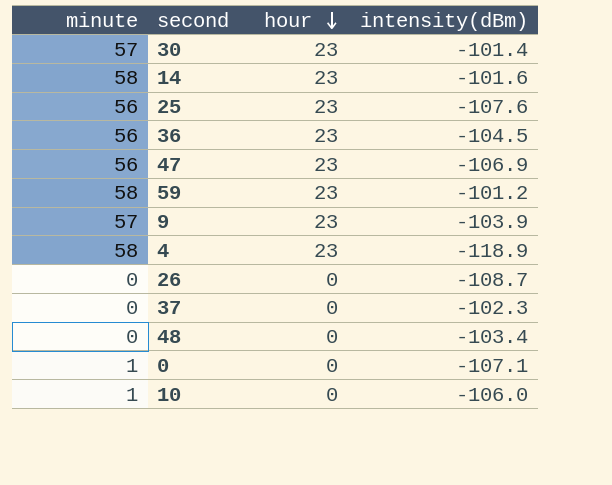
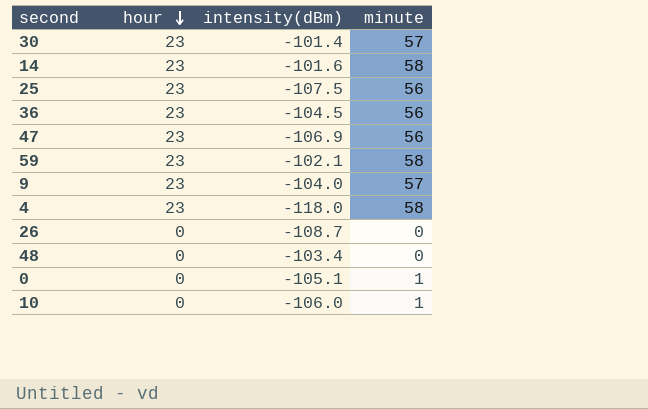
column minute | position: 1 -> 4
row 37: 0 | 0 | -102.3 -> none
25 | intensity(dBm): -107.6 -> -107.5
59 | intensity(dBm): -101.2 -> -102.1
9 | intensity(dBm): -103.9 -> -104.0
4 | intensity(dBm): -118.9 -> -118.0
0 | intensity(dBm): -107.1 -> -105.1

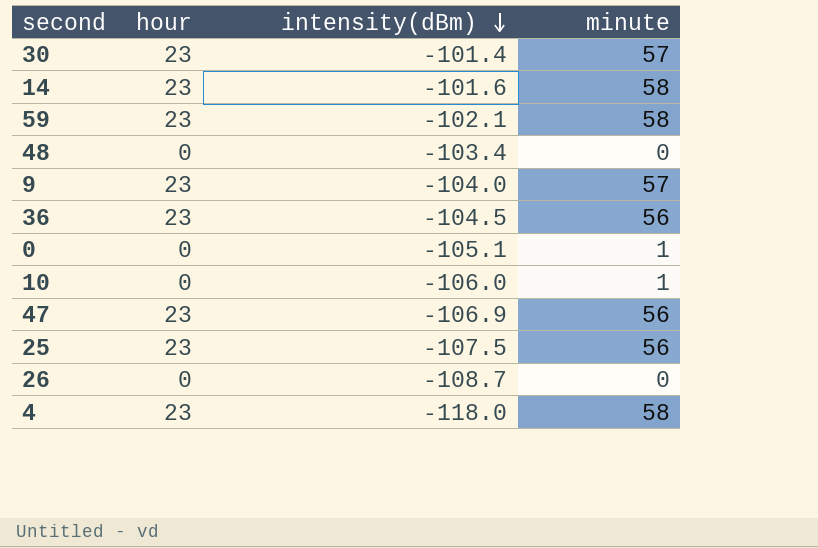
row order: hour descending -> intensity(dBm) descending

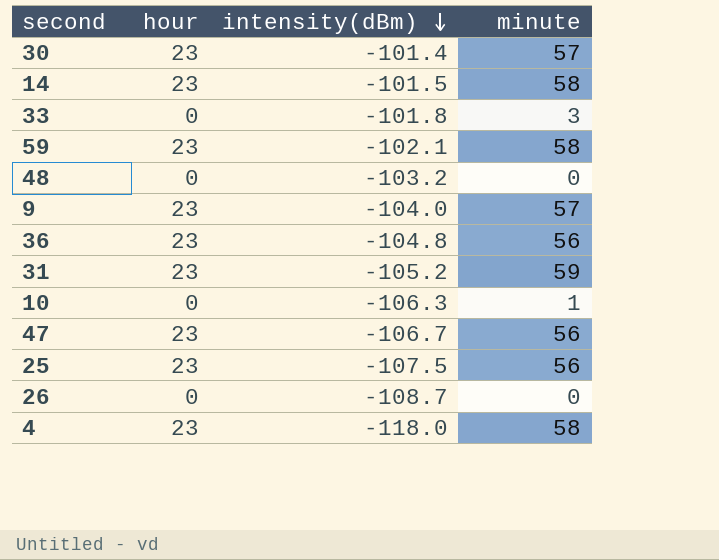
row 0: 0 | -105.1 | 1 -> none
14 | intensity(dBm): -101.6 -> -101.5
row 33: none -> 0 | -101.8 | 3
48 | intensity(dBm): -103.4 -> -103.2
36 | intensity(dBm): -104.5 -> -104.8
row 31: none -> 23 | -105.2 | 59
10 | intensity(dBm): -106.0 -> -106.3
47 | intensity(dBm): -106.9 -> -106.7

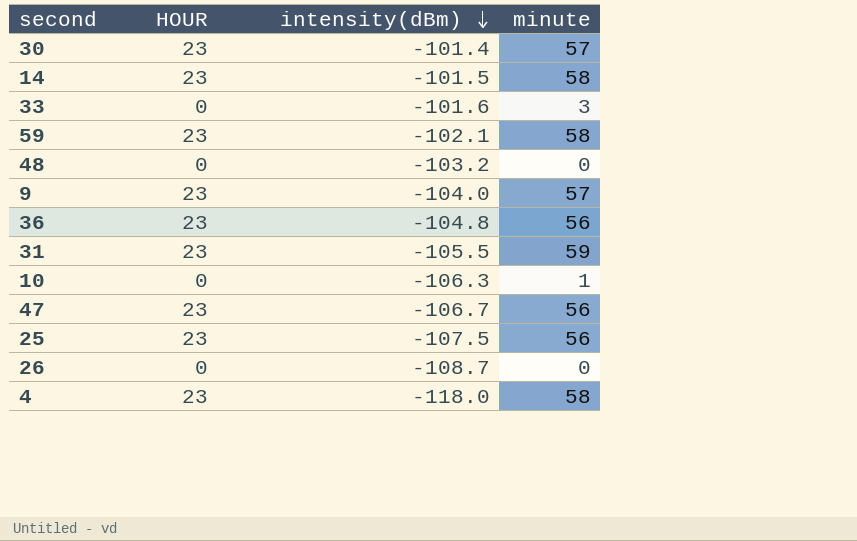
column name: hour -> HOUR
33 | intensity(dBm): -101.8 -> -101.6
31 | intensity(dBm): -105.2 -> -105.5

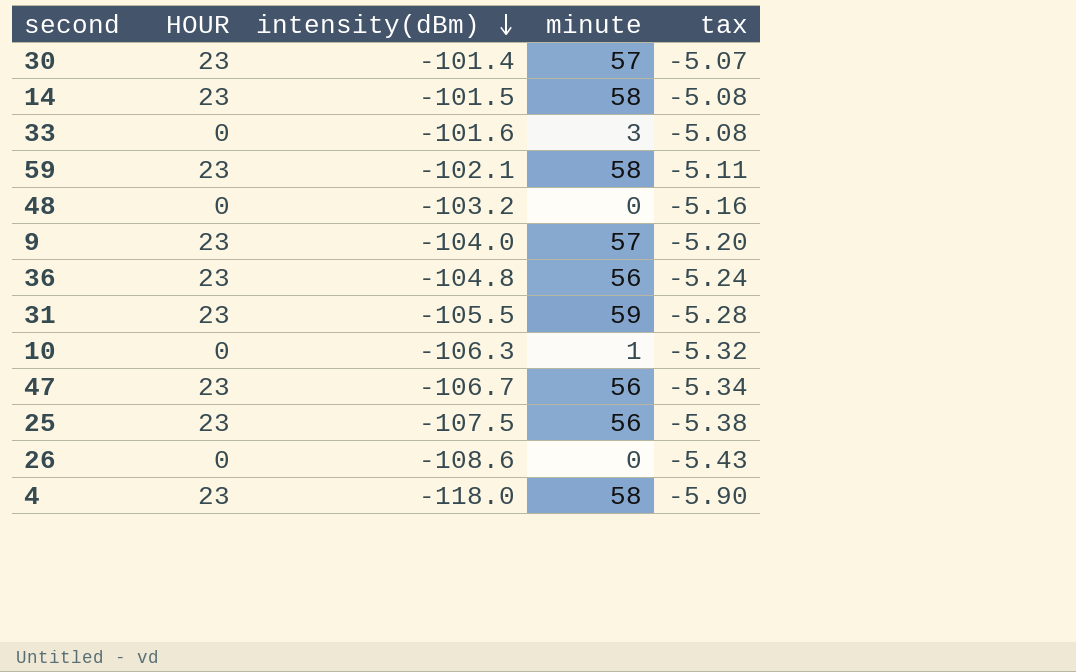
column tax | formula: none -> [intensity(dBm)] * 0.05
26 | intensity(dBm): -108.7 -> -108.6

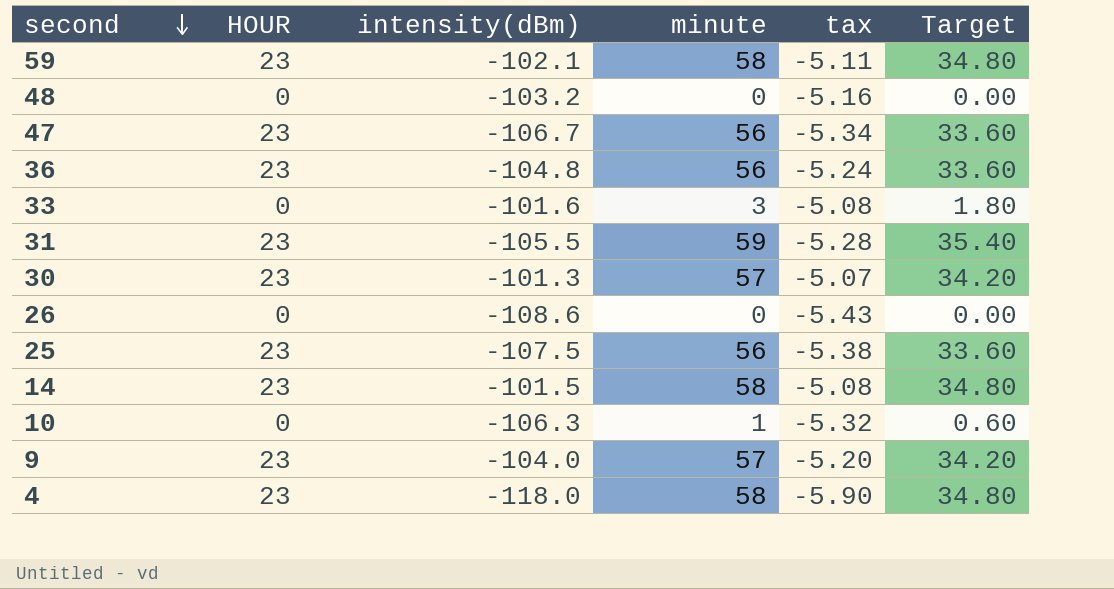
row order: intensity(dBm) descending -> second descending
column Target | formula: none -> [minute] * 0.6
30 | intensity(dBm): -101.4 -> -101.3

